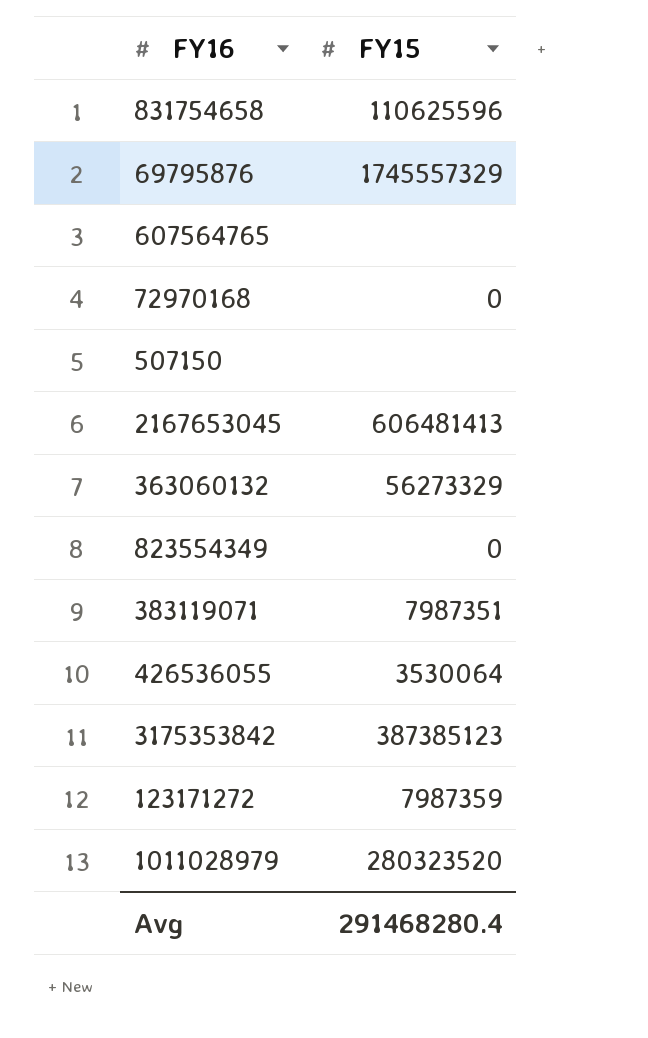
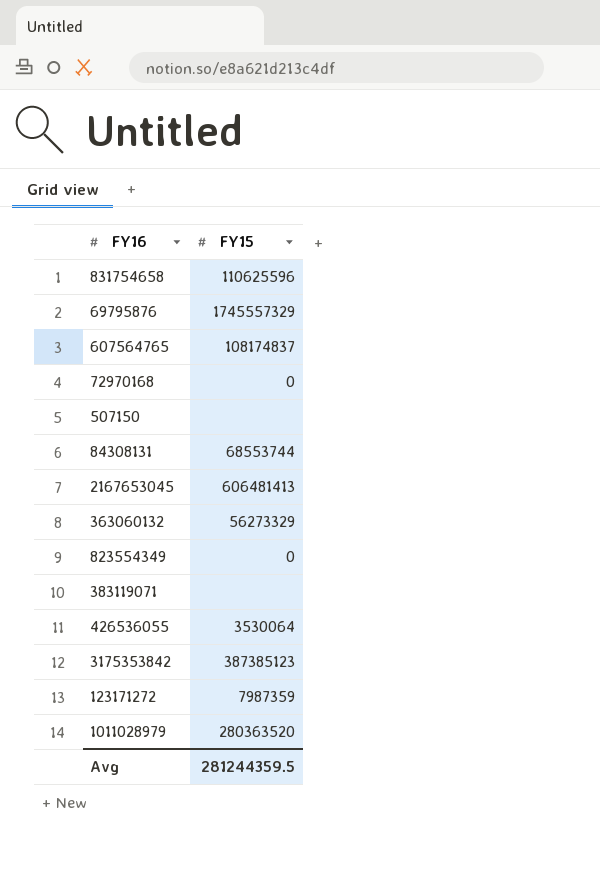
607564765 | FY15: none -> 108174837
row 84308131: none -> 68553744
383119071 | FY15: 7987351 -> none
1011028979 | FY15: 280323520 -> 280363520
Avg | FY15: 291468280.4 -> 281244359.5

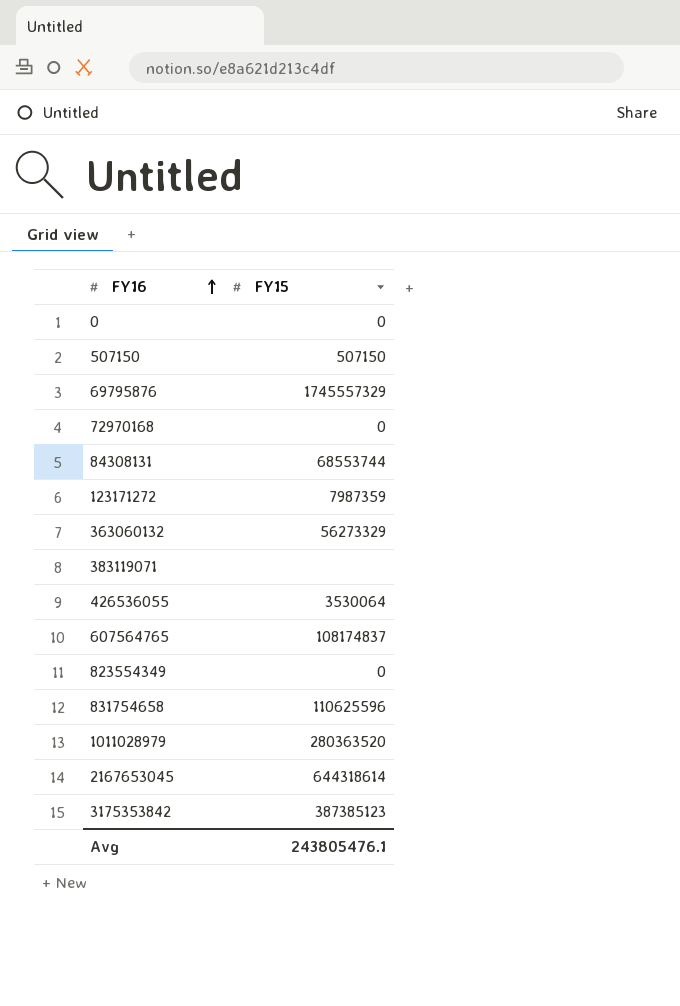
row order: none -> FY16 ascending
row 0: none -> 0
507150 | FY15: none -> 507150
2167653045 | FY15: 606481413 -> 644318614
Avg | FY15: 281244359.5 -> 243805476.1

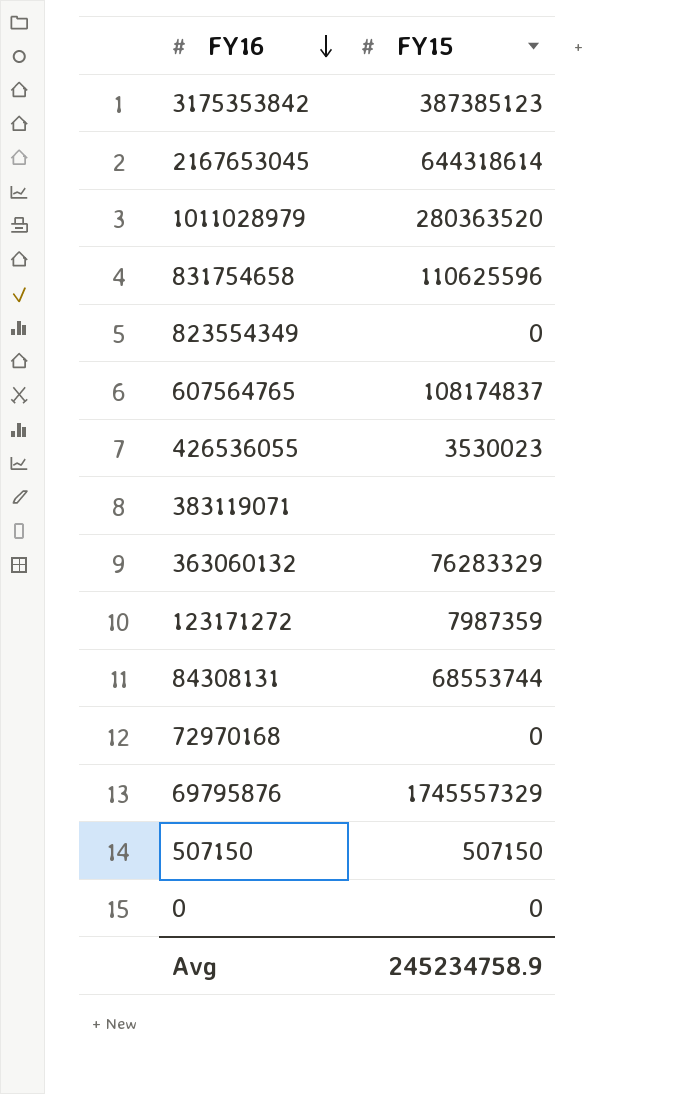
row order: FY16 ascending -> FY16 descending
426536055 | FY15: 3530064 -> 3530023
363060132 | FY15: 56273329 -> 76283329
Avg | FY15: 243805476.1 -> 245234758.9

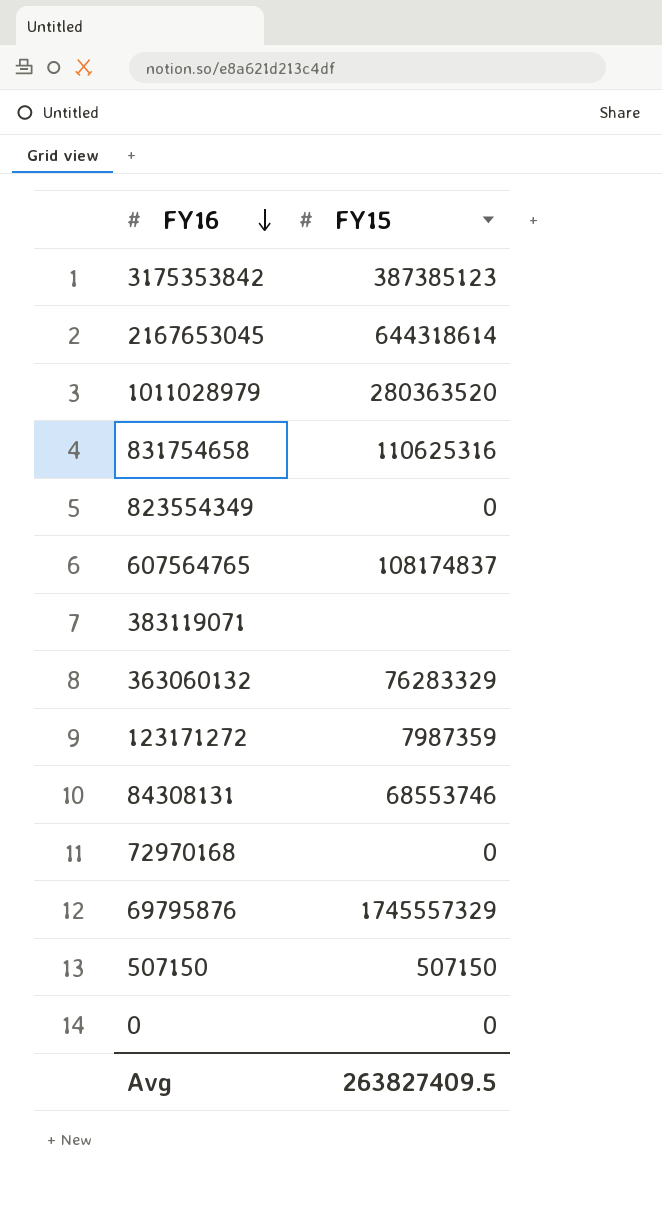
row 426536055: 3530023 -> none
831754658 | FY15: 110625596 -> 110625316
84308131 | FY15: 68553744 -> 68553746
Avg | FY15: 245234758.9 -> 263827409.5

